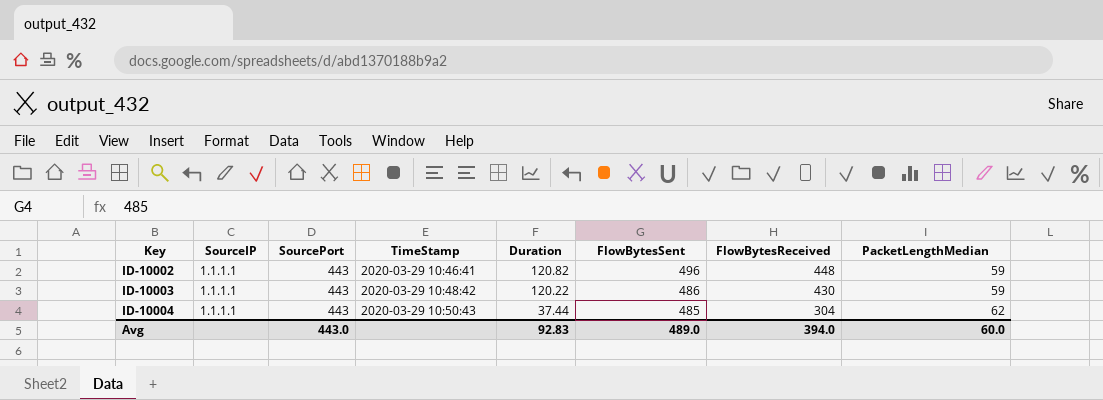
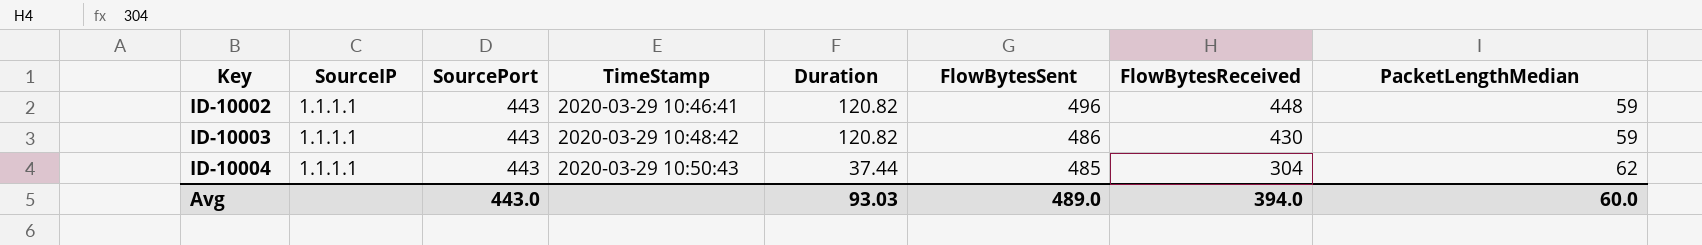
ID-10003 | Duration: 120.22 -> 120.82
Avg | Duration: 92.83 -> 93.03

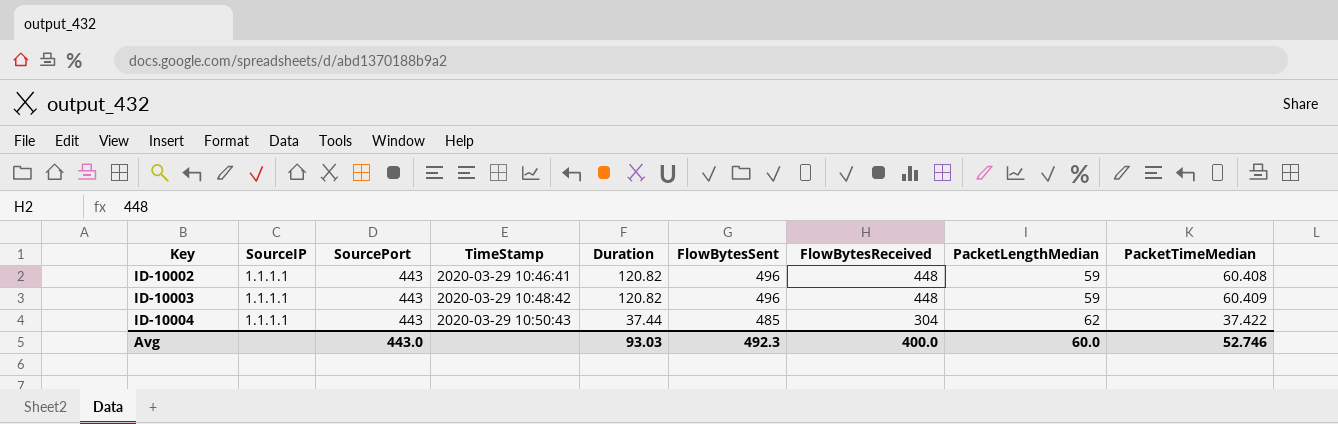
column PacketTimeMedian | position: none -> 9
ID-10003 | FlowBytesSent: 486 -> 496
ID-10003 | FlowBytesReceived: 430 -> 448
Avg | FlowBytesSent: 489.0 -> 492.3
Avg | FlowBytesReceived: 394.0 -> 400.0

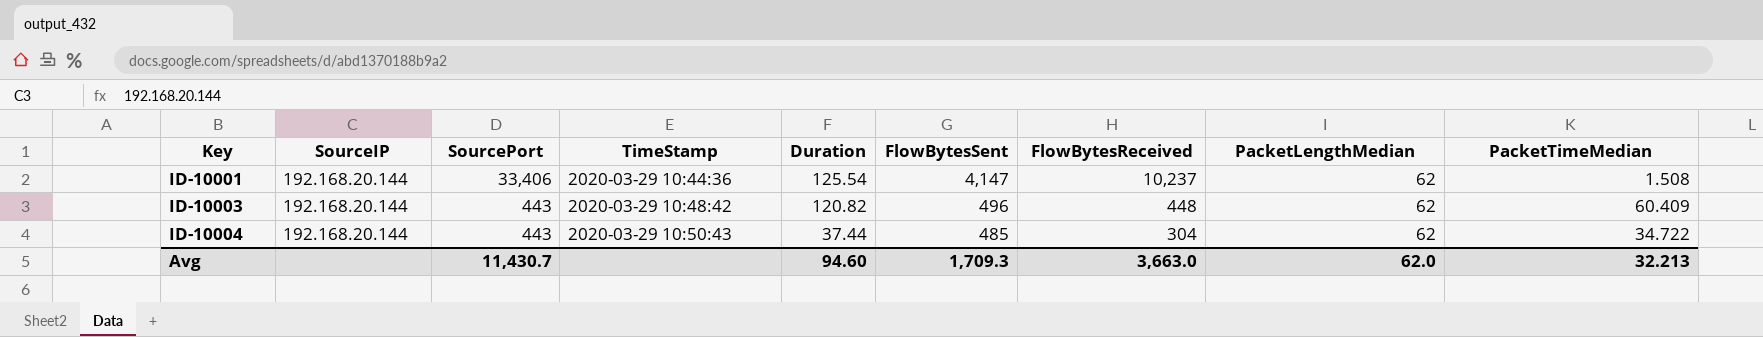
row ID-10002: 1.1.1.1 | 443 | 2020-03-29 10:46:41 | 120.82 | 496 | 448 | 59 | 60.408 -> none
row ID-10001: none -> 192.168.20.144 | 33,406 | 2020-03-29 10:44:36 | 125.54 | 4,147 | 10,237 | 62 | 1.508
ID-10003 | SourceIP: 1.1.1.1 -> 192.168.20.144
ID-10003 | PacketLengthMedian: 59 -> 62
ID-10004 | SourceIP: 1.1.1.1 -> 192.168.20.144
ID-10004 | PacketTimeMedian: 37.422 -> 34.722
Avg | SourcePort: 443.0 -> 11,430.7
Avg | Duration: 93.03 -> 94.60
Avg | FlowBytesSent: 492.3 -> 1,709.3
Avg | FlowBytesReceived: 400.0 -> 3,663.0
Avg | PacketLengthMedian: 60.0 -> 62.0
Avg | PacketTimeMedian: 52.746 -> 32.213

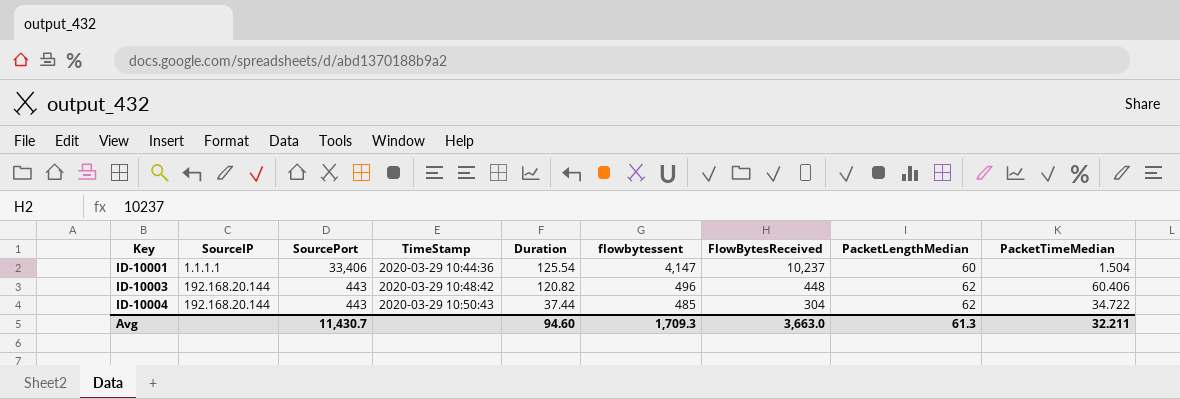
column name: FlowBytesSent -> flowbytessent
ID-10001 | SourceIP: 192.168.20.144 -> 1.1.1.1
ID-10001 | PacketLengthMedian: 62 -> 60
ID-10001 | PacketTimeMedian: 1.508 -> 1.504
ID-10003 | PacketTimeMedian: 60.409 -> 60.406
Avg | PacketLengthMedian: 62.0 -> 61.3
Avg | PacketTimeMedian: 32.213 -> 32.211

